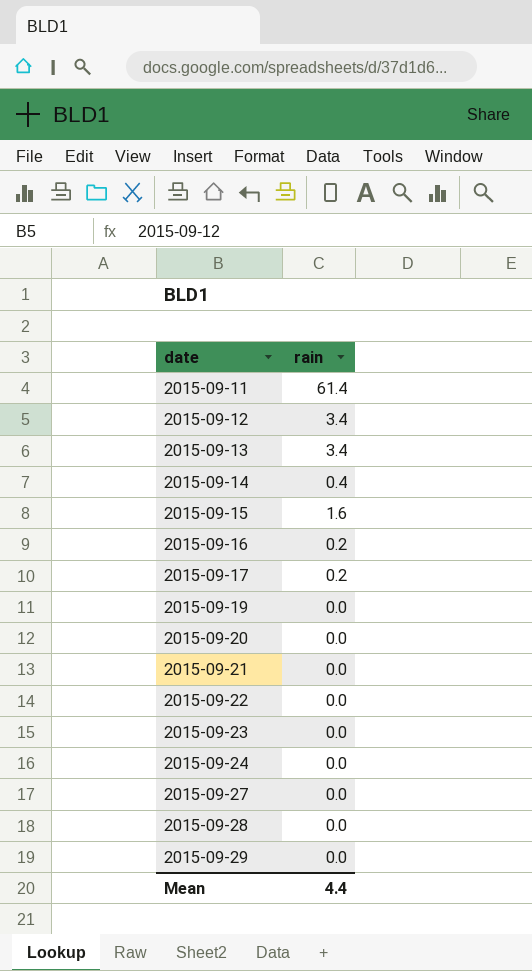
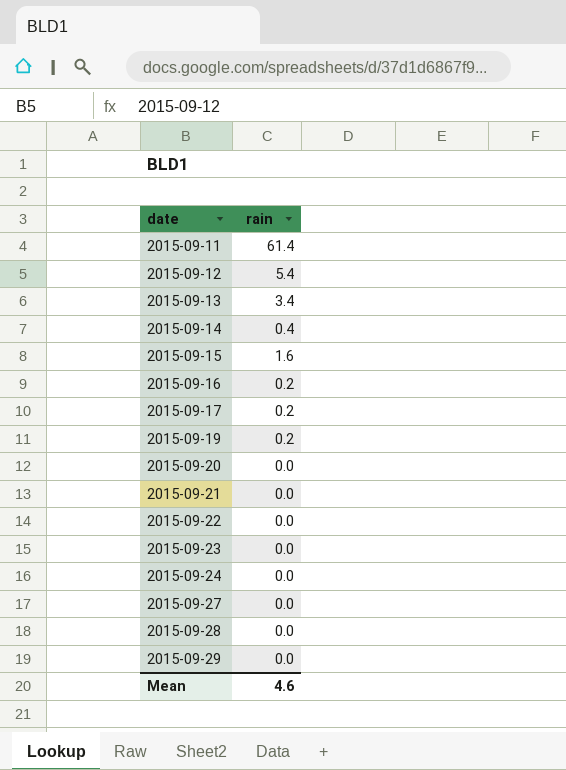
2015-09-12 | rain: 3.4 -> 5.4
2015-09-19 | rain: 0.0 -> 0.2
Mean | rain: 4.4 -> 4.6

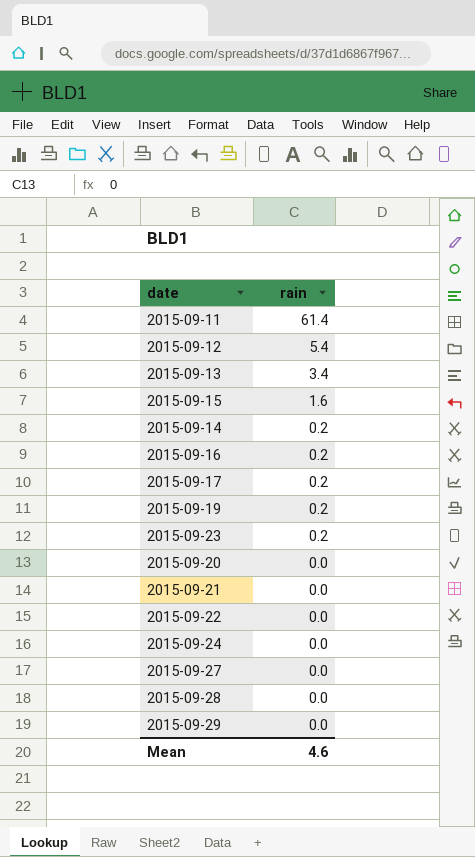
row order: date ascending -> rain descending
2015-09-14 | rain: 0.4 -> 0.2
2015-09-23 | rain: 0.0 -> 0.2

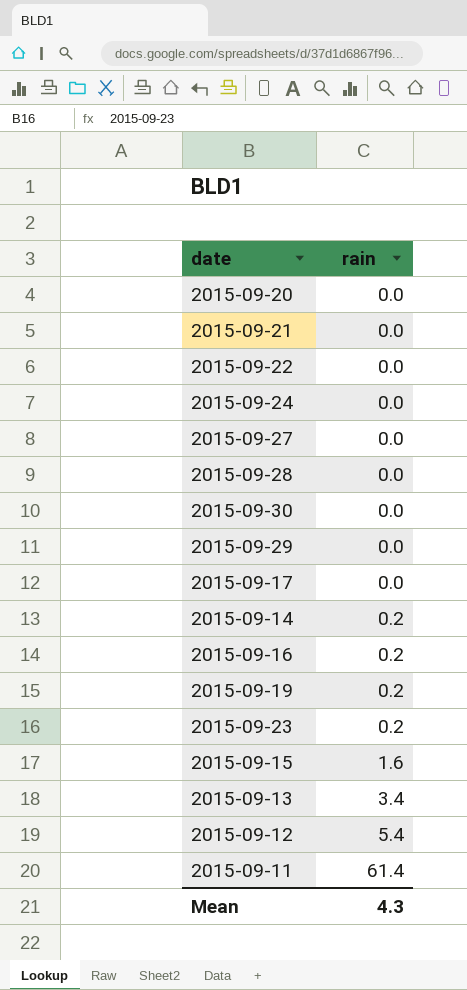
row order: rain descending -> rain ascending
row 2015-09-30: none -> 0.0
2015-09-17 | rain: 0.2 -> 0.0
Mean | rain: 4.6 -> 4.3

